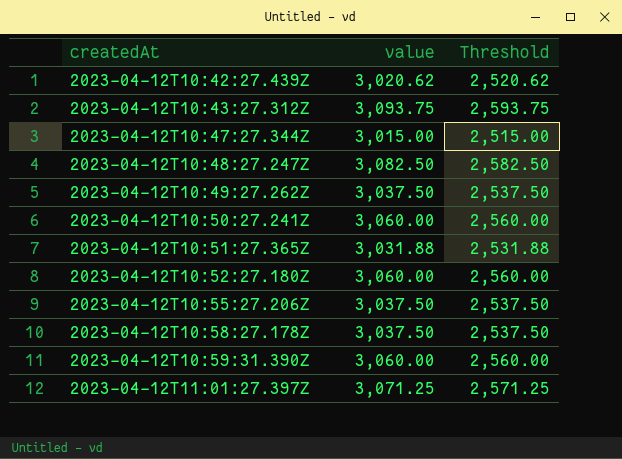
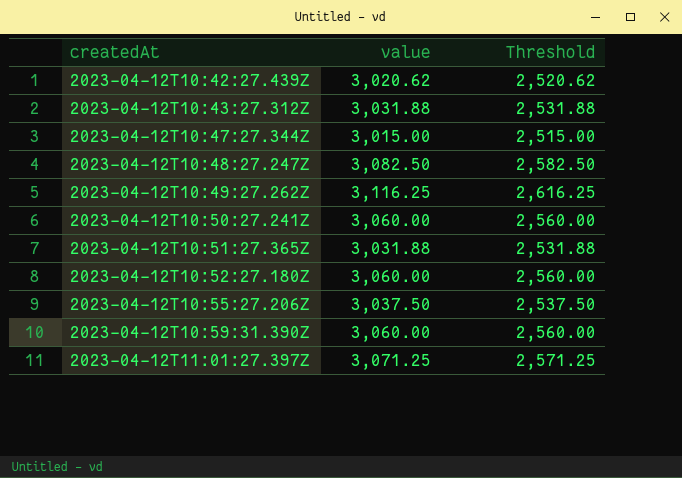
row 2023-04-12T10:58:27.178Z: 3,037.50 | 2,537.50 -> none
2023-04-12T10:43:27.312Z | value: 3,093.75 -> 3,031.88
2023-04-12T10:43:27.312Z | Threshold: 2,593.75 -> 2,531.88
2023-04-12T10:49:27.262Z | value: 3,037.50 -> 3,116.25
2023-04-12T10:49:27.262Z | Threshold: 2,537.50 -> 2,616.25

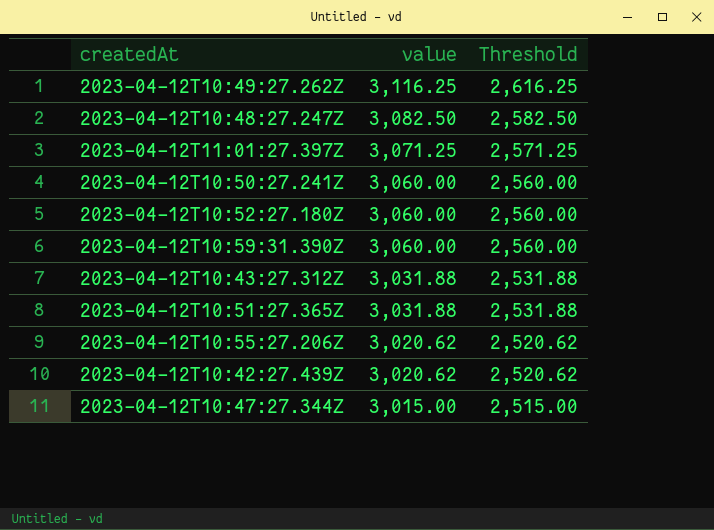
row order: createdAt ascending -> value descending
2023-04-12T10:55:27.206Z | value: 3,037.50 -> 3,020.62
2023-04-12T10:55:27.206Z | Threshold: 2,537.50 -> 2,520.62

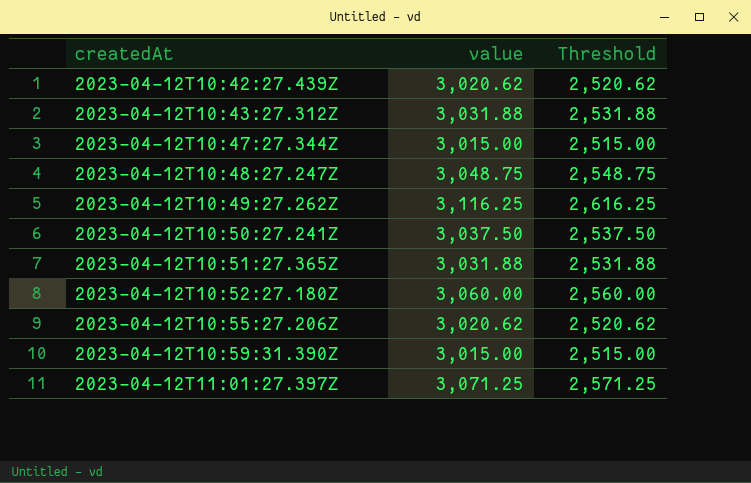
row order: value descending -> createdAt ascending
2023-04-12T10:48:27.247Z | value: 3,082.50 -> 3,048.75
2023-04-12T10:48:27.247Z | Threshold: 2,582.50 -> 2,548.75
2023-04-12T10:50:27.241Z | value: 3,060.00 -> 3,037.50
2023-04-12T10:50:27.241Z | Threshold: 2,560.00 -> 2,537.50
2023-04-12T10:59:31.390Z | value: 3,060.00 -> 3,015.00
2023-04-12T10:59:31.390Z | Threshold: 2,560.00 -> 2,515.00

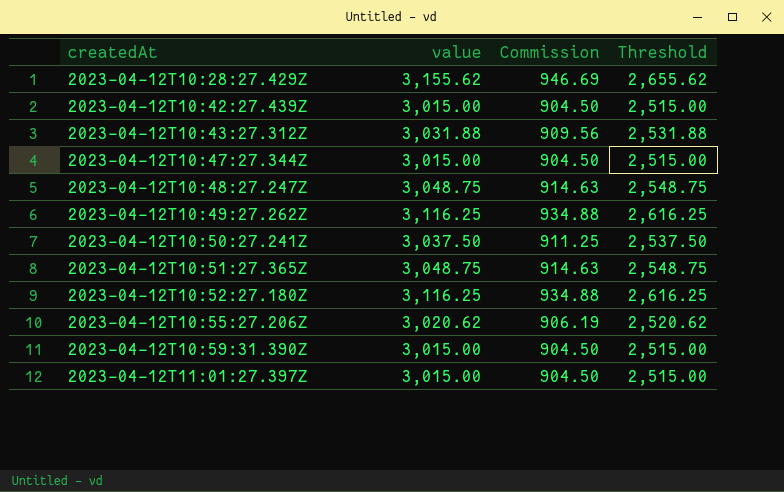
column Commission | formula: none -> [value] * 0.3
row 2023-04-12T10:28:27.429Z: none -> 3,155.62 | 946.69 | 2,655.62
2023-04-12T10:42:27.439Z | value: 3,020.62 -> 3,015.00
2023-04-12T10:42:27.439Z | Threshold: 2,520.62 -> 2,515.00
2023-04-12T10:51:27.365Z | value: 3,031.88 -> 3,048.75
2023-04-12T10:51:27.365Z | Threshold: 2,531.88 -> 2,548.75
2023-04-12T10:52:27.180Z | value: 3,060.00 -> 3,116.25
2023-04-12T10:52:27.180Z | Threshold: 2,560.00 -> 2,616.25
2023-04-12T11:01:27.397Z | value: 3,071.25 -> 3,015.00
2023-04-12T11:01:27.397Z | Threshold: 2,571.25 -> 2,515.00

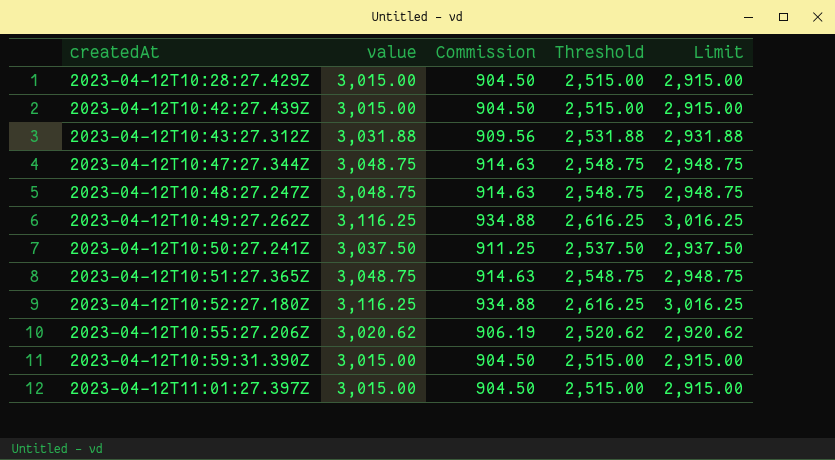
column Limit | formula: none -> [value] - 100
2023-04-12T10:28:27.429Z | value: 3,155.62 -> 3,015.00
2023-04-12T10:28:27.429Z | Commission: 946.69 -> 904.50
2023-04-12T10:28:27.429Z | Threshold: 2,655.62 -> 2,515.00
2023-04-12T10:47:27.344Z | value: 3,015.00 -> 3,048.75
2023-04-12T10:47:27.344Z | Commission: 904.50 -> 914.63
2023-04-12T10:47:27.344Z | Threshold: 2,515.00 -> 2,548.75

